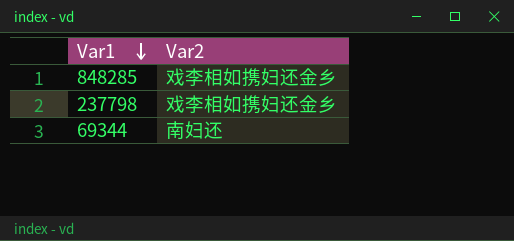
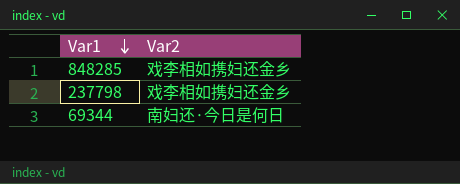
69344 | Var2: 南妇还 -> 南妇还·今日是何日

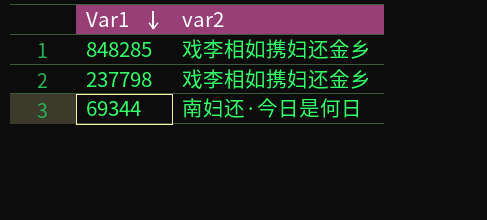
column name: Var2 -> var2

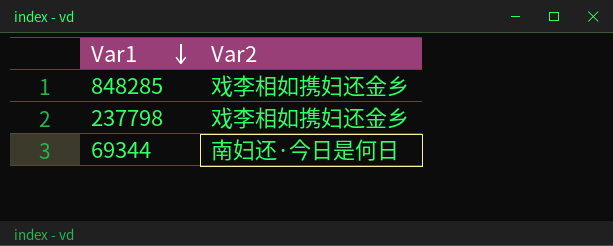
column name: var2 -> Var2

